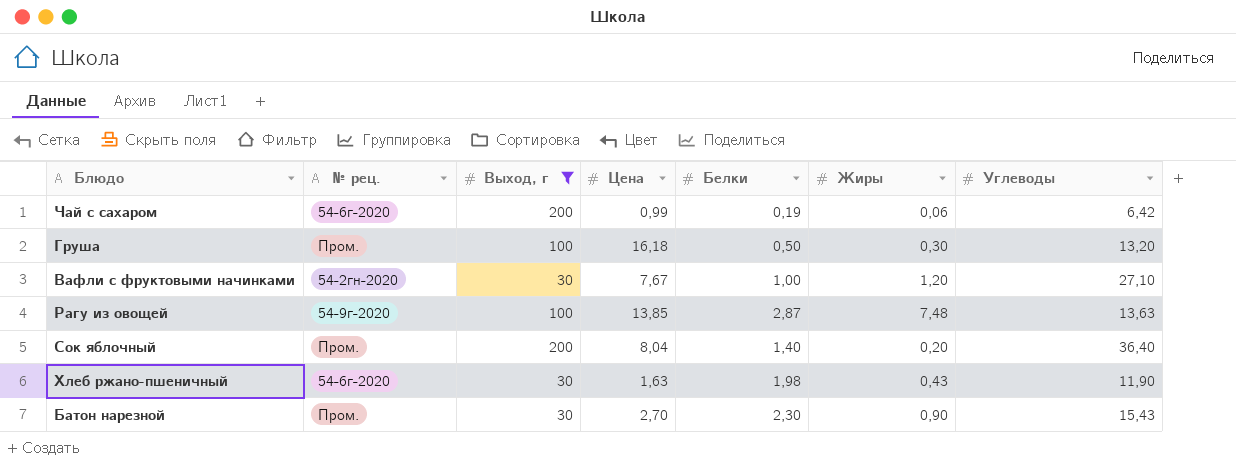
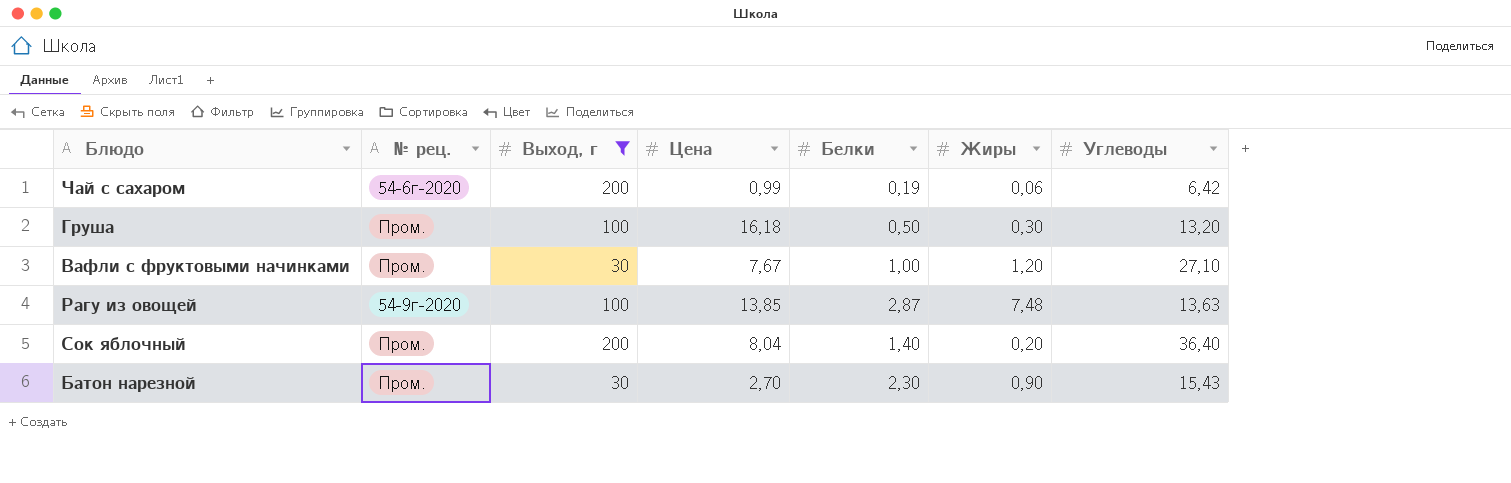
row Хлеб ржано-пшеничный: 54-6г-2020 | 30 | 1,63 | 1,98 | 0,43 | 11,90 -> none
Вафли с фруктовыми начинками | № рец.: 54-2гн-2020 -> Пром.

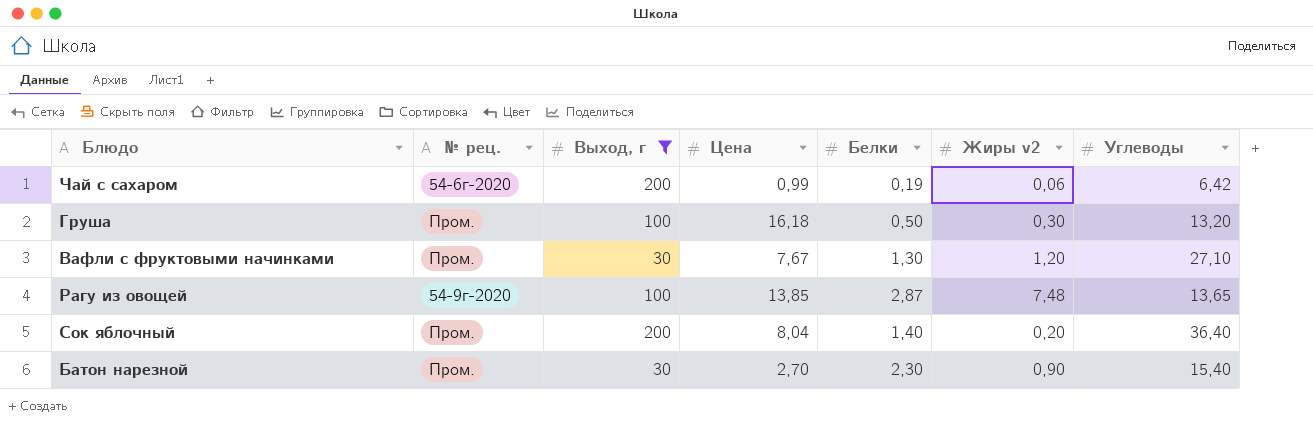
column name: Жиры -> Жиры v2
Вафли с фруктовыми начинками | Белки: 1,00 -> 1,30
Рагу из овощей | Углеводы: 13,63 -> 13,65
Батон нарезной | Углеводы: 15,43 -> 15,40

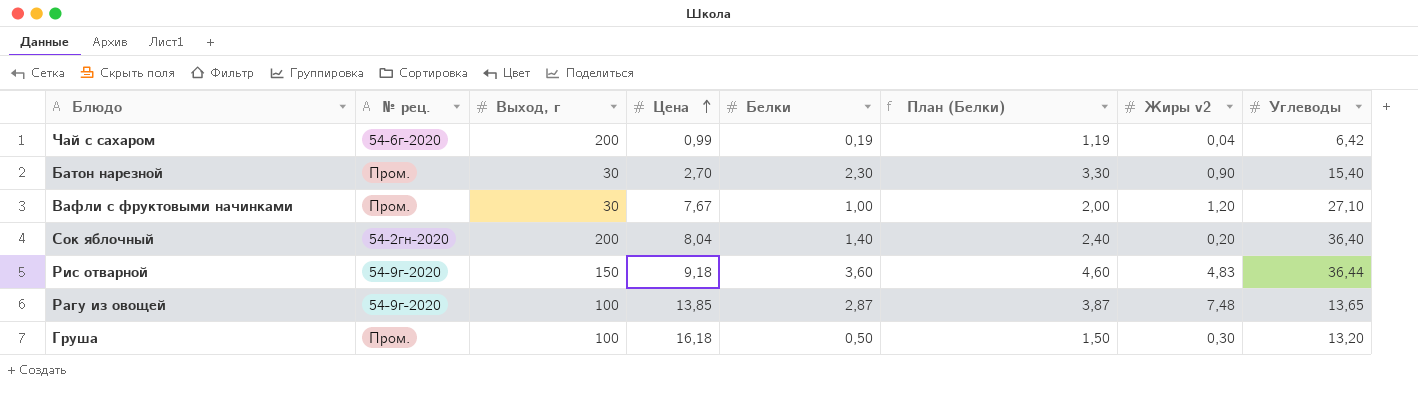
filter: Выход, г != 150 -> none
row order: none -> Цена ascending
column План (Белки) | formula: none -> [Белки] + 1
Чай с сахаром | Жиры v2: 0,06 -> 0,04
Вафли с фруктовыми начинками | Белки: 1,30 -> 1,00
Сок яблочный | № рец.: Пром. -> 54-2гн-2020

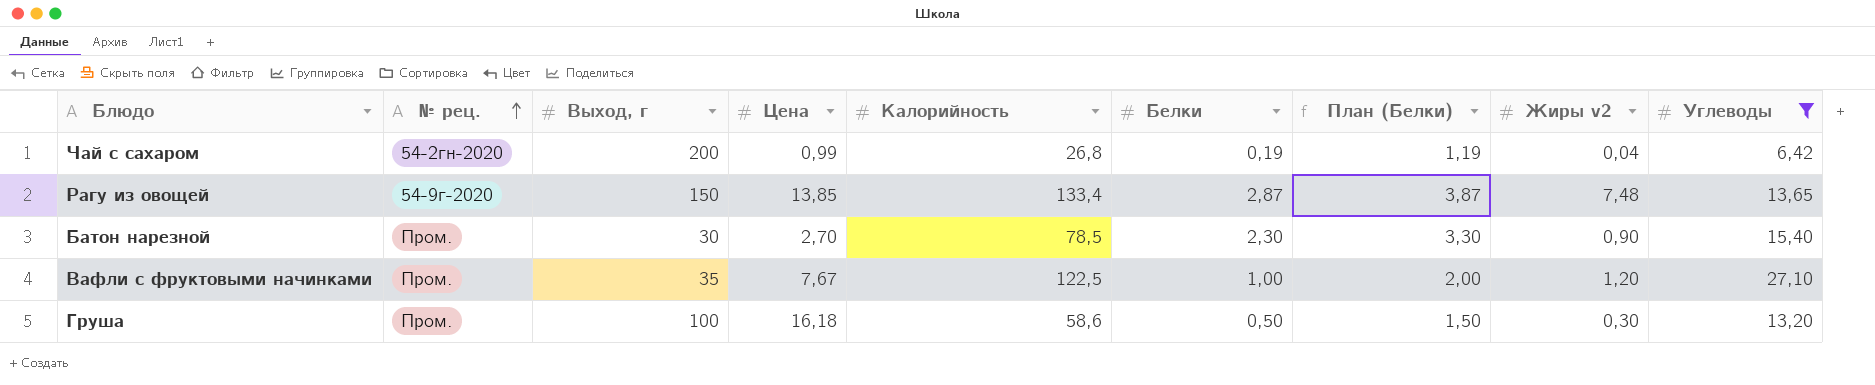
filter: none -> Углеводы <= 27,10
row order: Цена ascending -> № рец. ascending
column Калорийность | position: none -> 5
Чай с сахаром | № рец.: 54-6г-2020 -> 54-2гн-2020
Рагу из овощей | Выход, г: 100 -> 150
Вафли с фруктовыми начинками | Выход, г: 30 -> 35

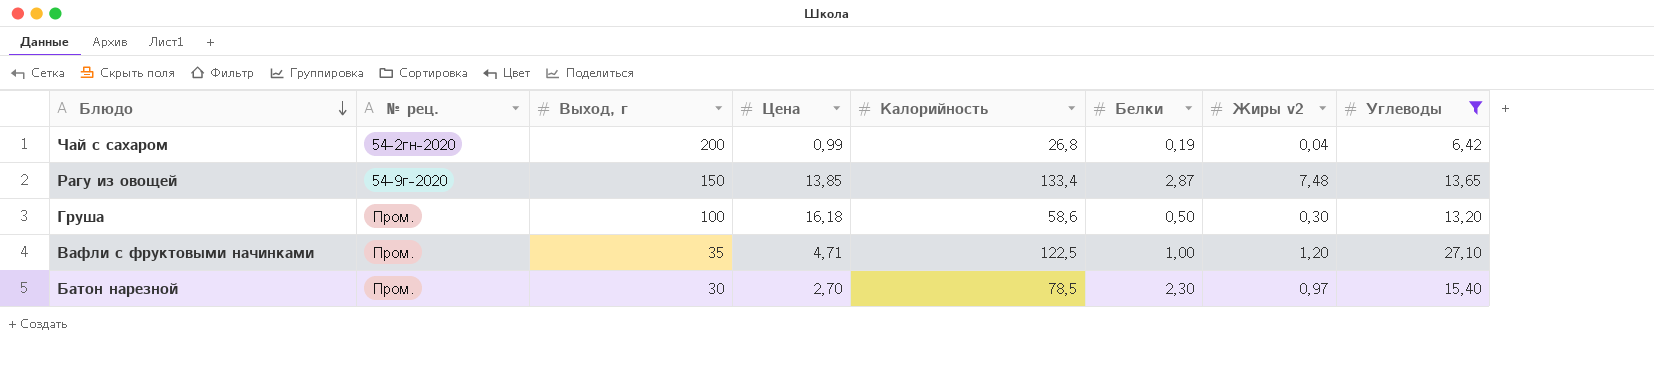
row order: № рец. ascending -> Блюдо descending
column План (Белки) | formula: [Белки] + 1 -> none
Вафли с фруктовыми начинками | Цена: 7,67 -> 4,71
Батон нарезной | Жиры v2: 0,90 -> 0,97

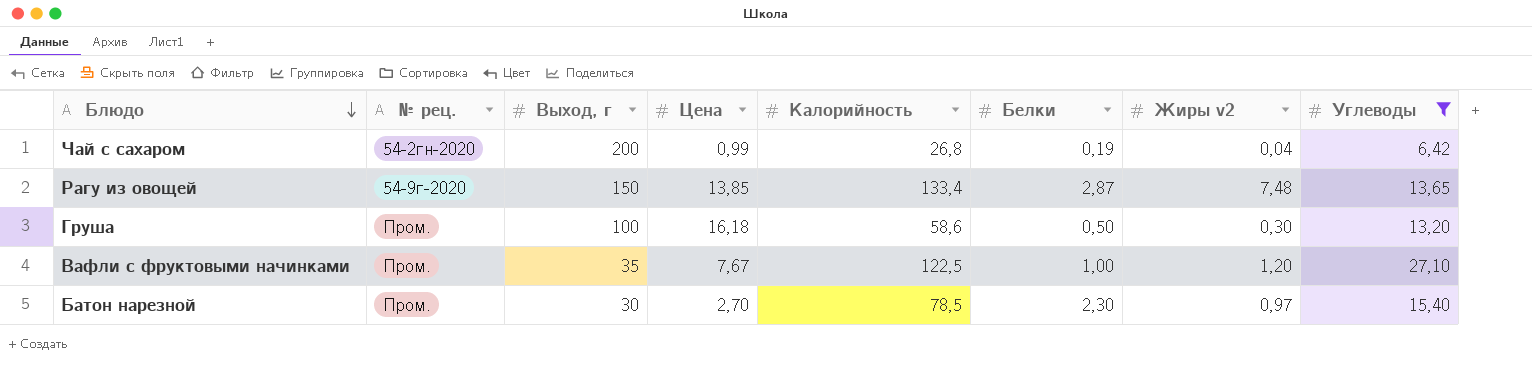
Вафли с фруктовыми начинками | Цена: 4,71 -> 7,67

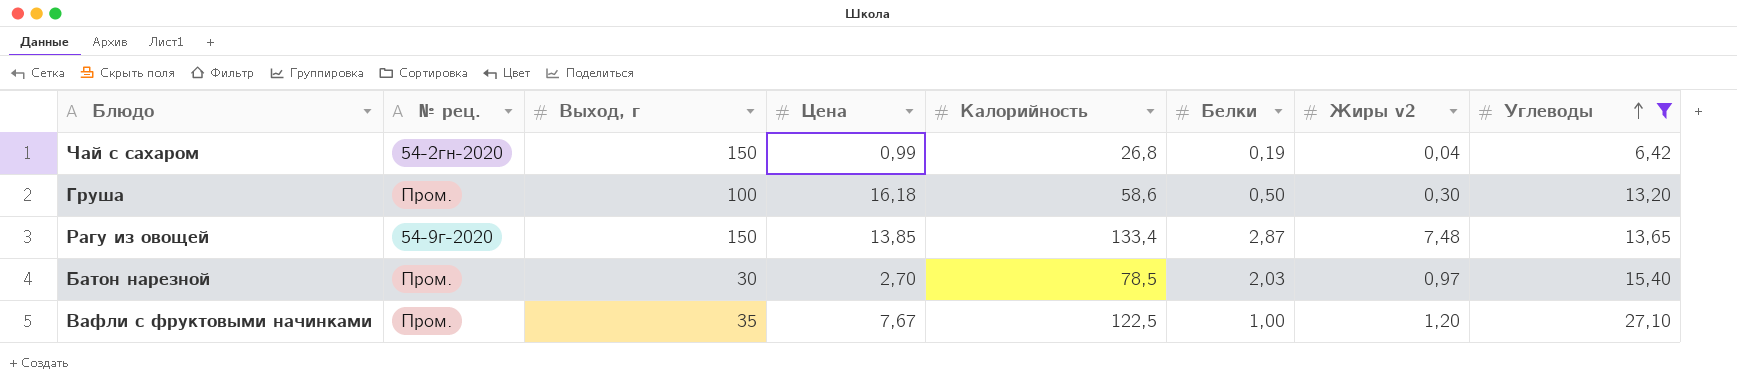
row order: Блюдо descending -> Углеводы ascending
Чай с сахаром | Выход, г: 200 -> 150
Батон нарезной | Белки: 2,30 -> 2,03

